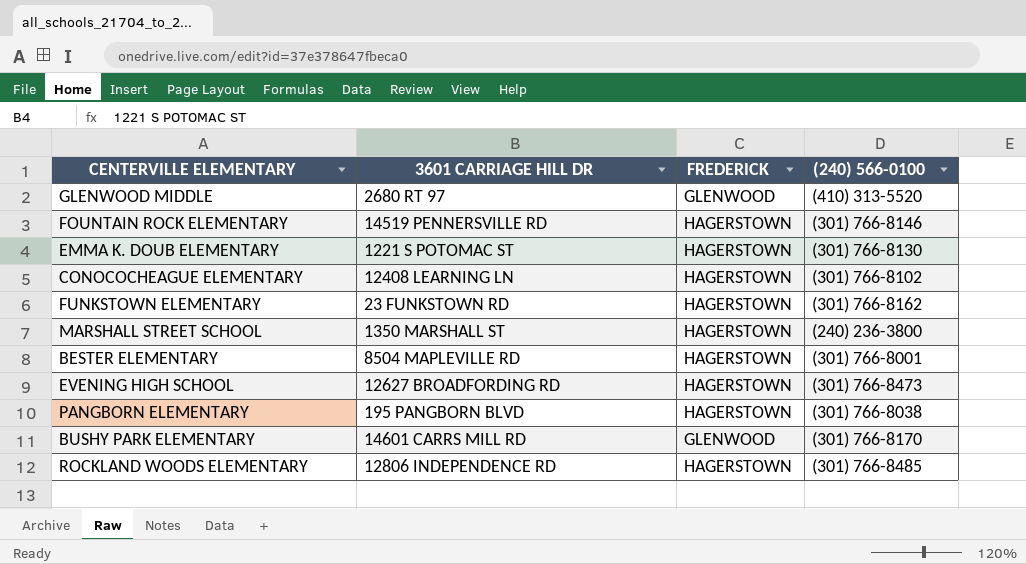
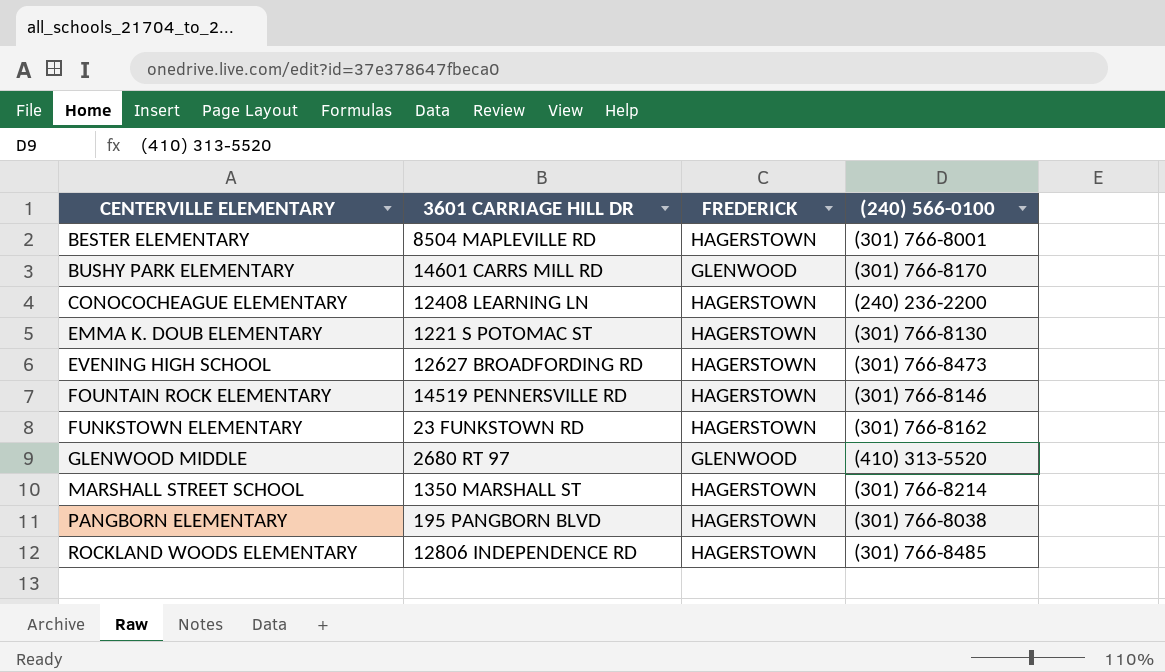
row order: none -> CENTERVILLE ELEMENTARY ascending
CONOCOCHEAGUE ELEMENTARY | (240) 566-0100: (301) 766-8102 -> (240) 236-2200
MARSHALL STREET SCHOOL | (240) 566-0100: (240) 236-3800 -> (301) 766-8214

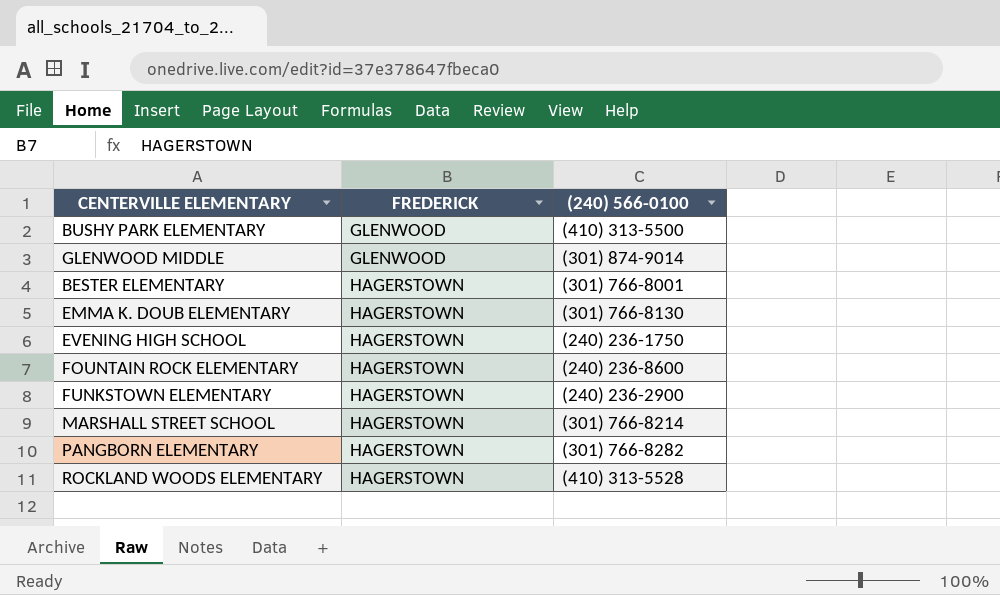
row order: CENTERVILLE ELEMENTARY ascending -> FREDERICK ascending
column 3601 CARRIAGE HILL DR | position: 2 -> none
row CONOCOCHEAGUE ELEMENTARY: 12408 LEARNING LN | HAGERSTOWN | (240) 236-2200 -> none
BUSHY PARK ELEMENTARY | (240) 566-0100: (301) 766-8170 -> (410) 313-5500
GLENWOOD MIDDLE | (240) 566-0100: (410) 313-5520 -> (301) 874-9014
EVENING HIGH SCHOOL | (240) 566-0100: (301) 766-8473 -> (240) 236-1750
FOUNTAIN ROCK ELEMENTARY | (240) 566-0100: (301) 766-8146 -> (240) 236-8600
FUNKSTOWN ELEMENTARY | (240) 566-0100: (301) 766-8162 -> (240) 236-2900
PANGBORN ELEMENTARY | (240) 566-0100: (301) 766-8038 -> (301) 766-8282
ROCKLAND WOODS ELEMENTARY | (240) 566-0100: (301) 766-8485 -> (410) 313-5528

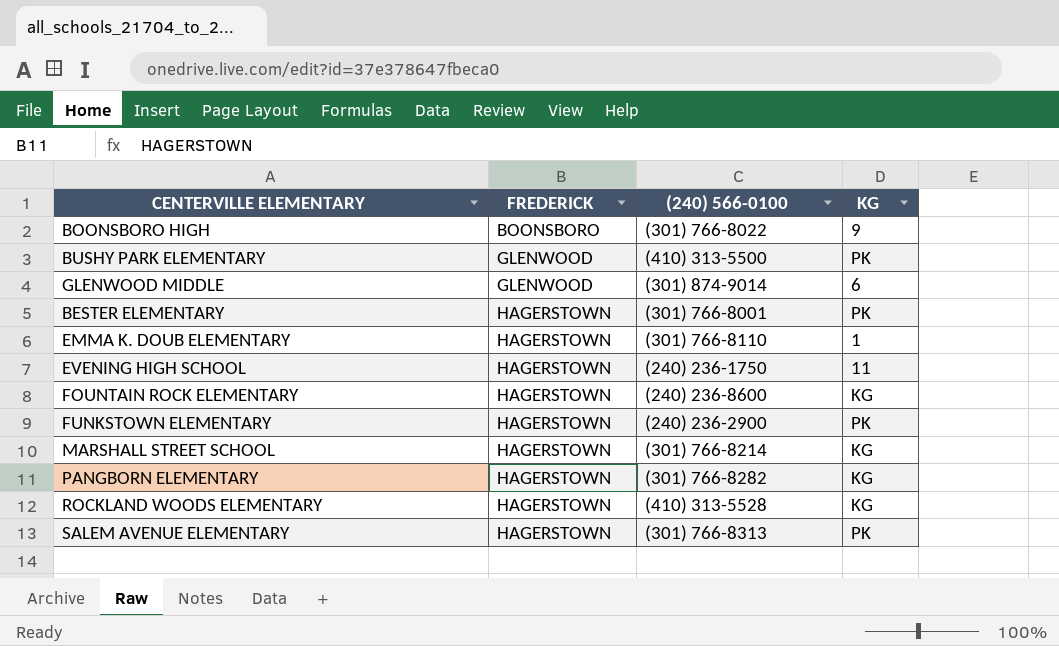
column KG | position: none -> 4
row BOONSBORO HIGH: none -> BOONSBORO | (301) 766-8022 | 9
EMMA K. DOUB ELEMENTARY | (240) 566-0100: (301) 766-8130 -> (301) 766-8110
row SALEM AVENUE ELEMENTARY: none -> HAGERSTOWN | (301) 766-8313 | PK

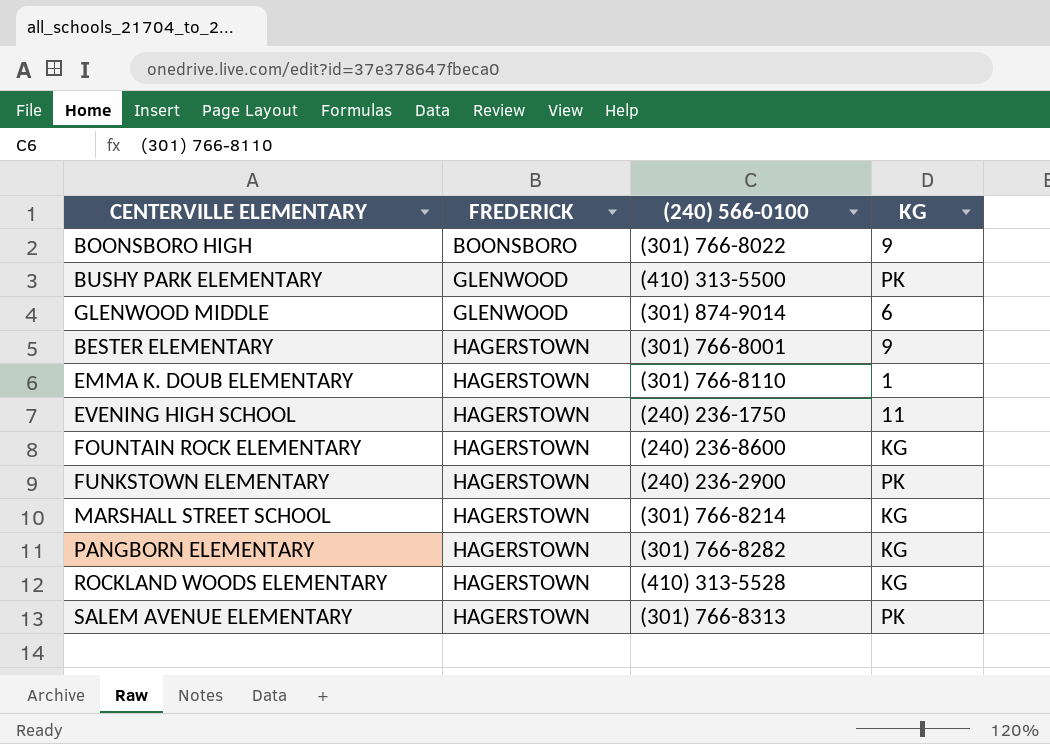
BESTER ELEMENTARY | KG: PK -> 9

